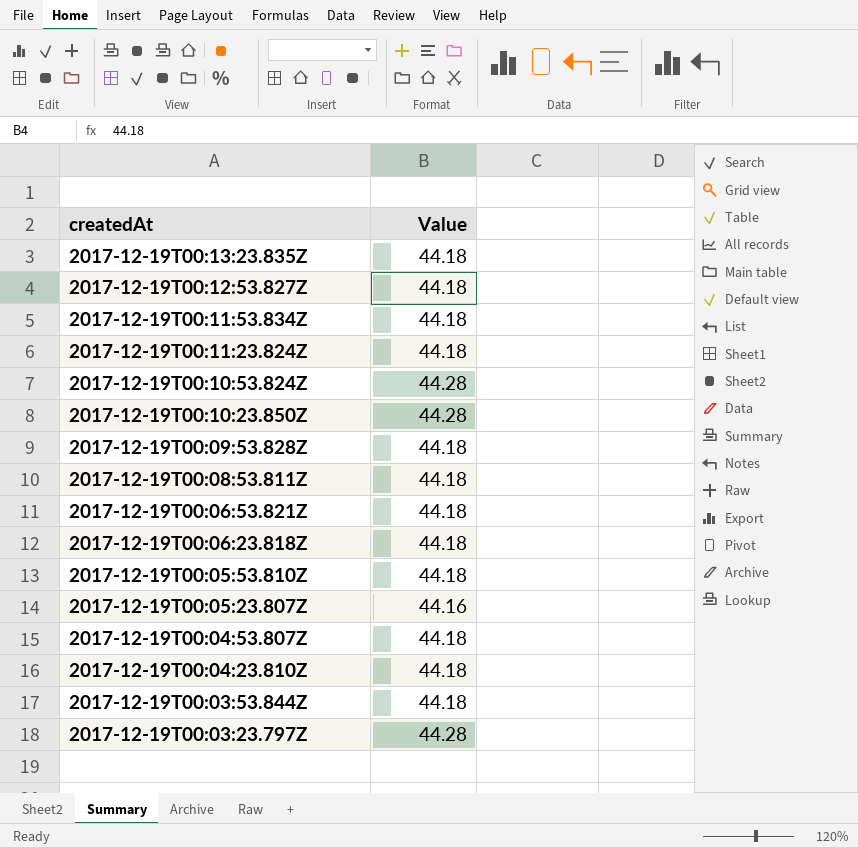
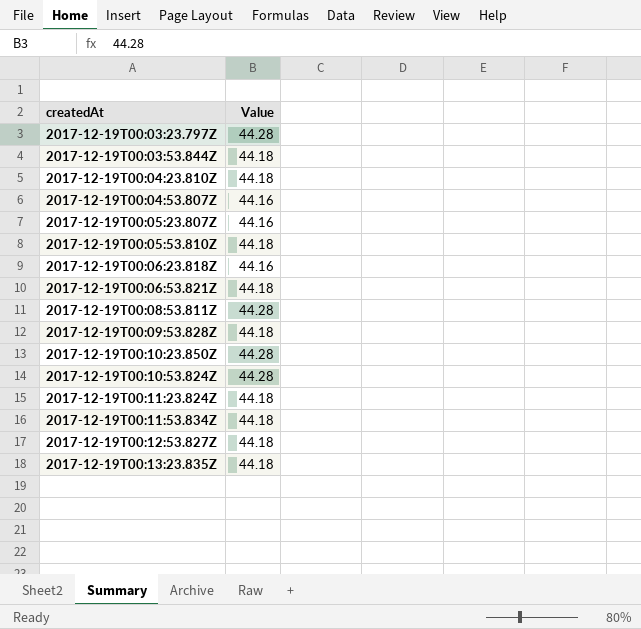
row order: createdAt descending -> createdAt ascending
2017-12-19T00:04:53.807Z | Value: 44.18 -> 44.16
2017-12-19T00:06:23.818Z | Value: 44.18 -> 44.16
2017-12-19T00:08:53.811Z | Value: 44.18 -> 44.28

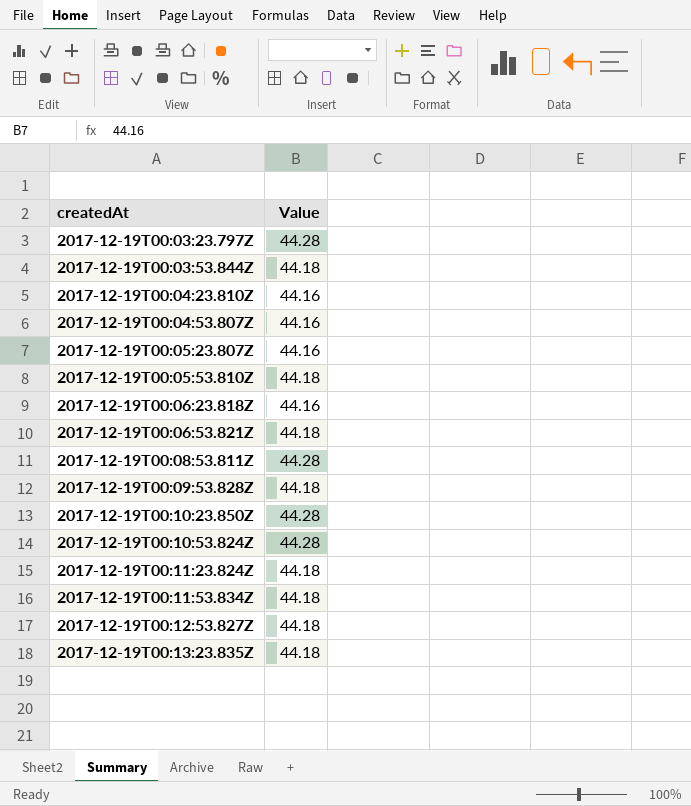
2017-12-19T00:04:23.810Z | Value: 44.18 -> 44.16

